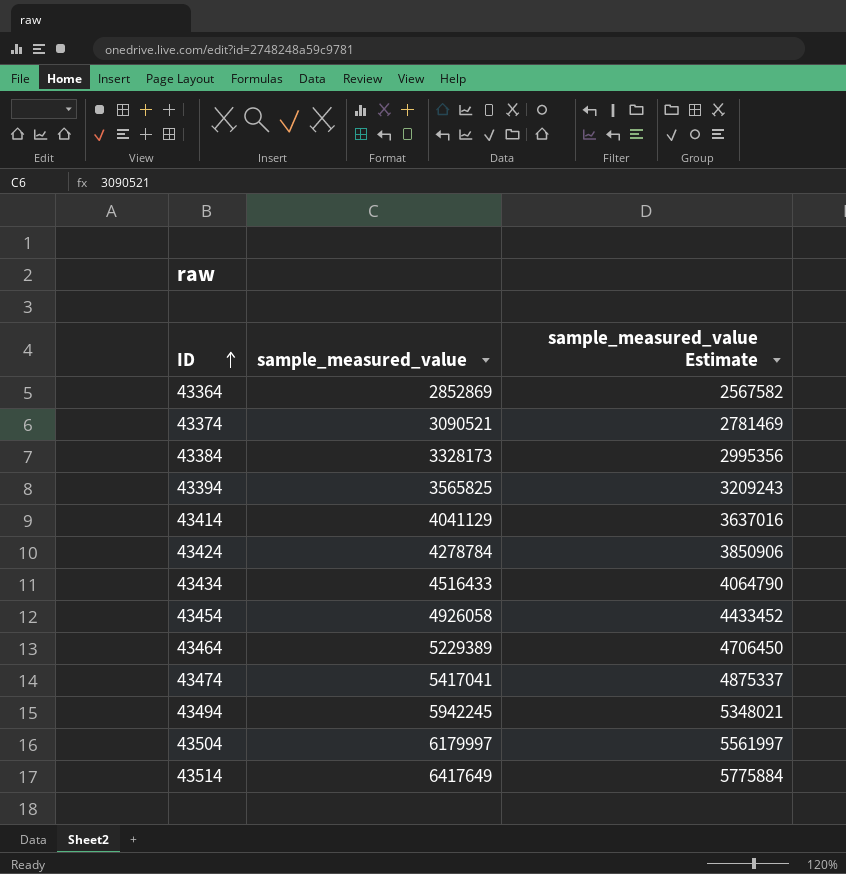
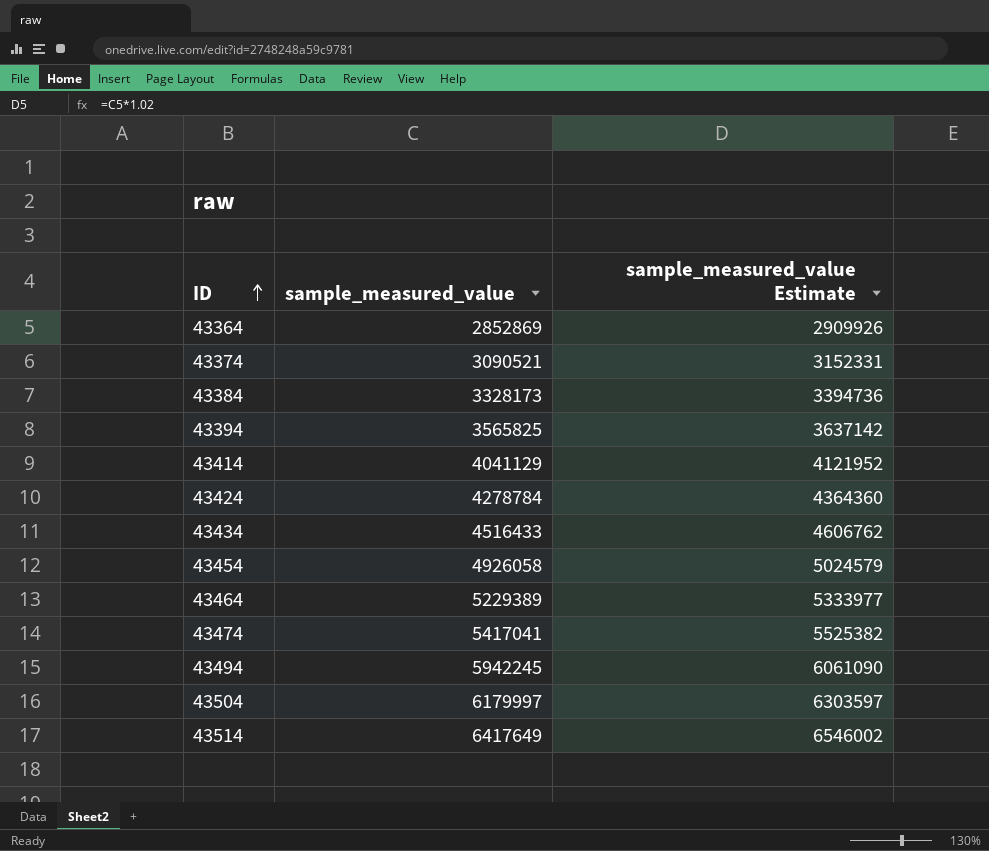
column sample_measured_value Estimate | formula: [sample_measured_value] * 0.9 -> [sample_measured_value] * 1.02

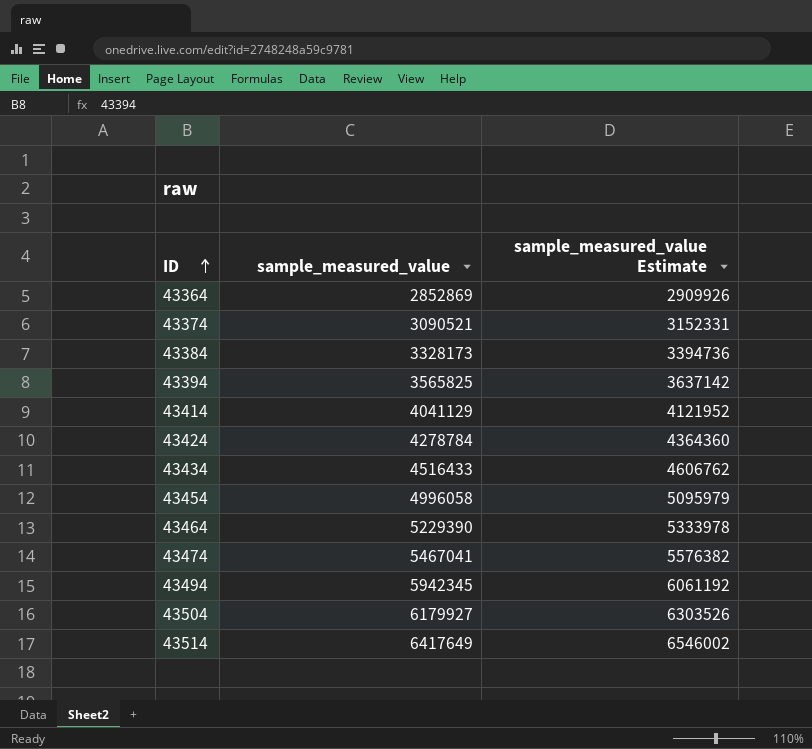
43454 | sample_measured_value: 4926058 -> 4996058
43454 | sample_measured_value Estimate: 5024579 -> 5095979
43464 | sample_measured_value: 5229389 -> 5229390
43464 | sample_measured_value Estimate: 5333977 -> 5333978
43474 | sample_measured_value: 5417041 -> 5467041
43474 | sample_measured_value Estimate: 5525382 -> 5576382
43494 | sample_measured_value: 5942245 -> 5942345
43494 | sample_measured_value Estimate: 6061090 -> 6061192
43504 | sample_measured_value: 6179997 -> 6179927
43504 | sample_measured_value Estimate: 6303597 -> 6303526

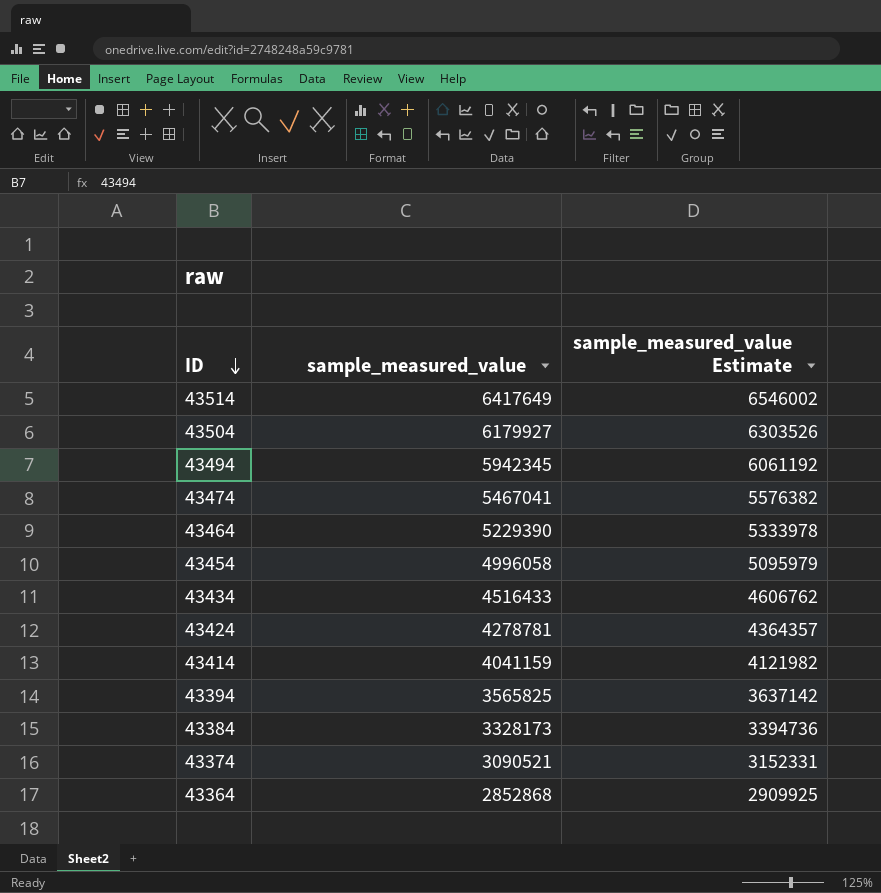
row order: ID ascending -> ID descending
43424 | sample_measured_value: 4278784 -> 4278781
43424 | sample_measured_value Estimate: 4364360 -> 4364357
43414 | sample_measured_value: 4041129 -> 4041159
43414 | sample_measured_value Estimate: 4121952 -> 4121982
43364 | sample_measured_value: 2852869 -> 2852868
43364 | sample_measured_value Estimate: 2909926 -> 2909925

